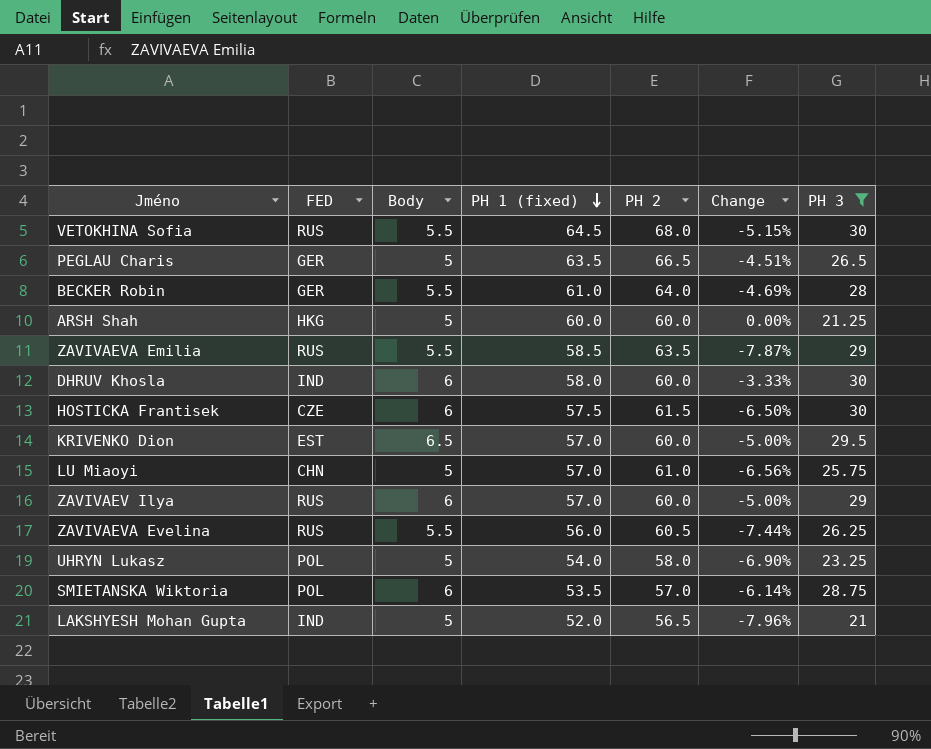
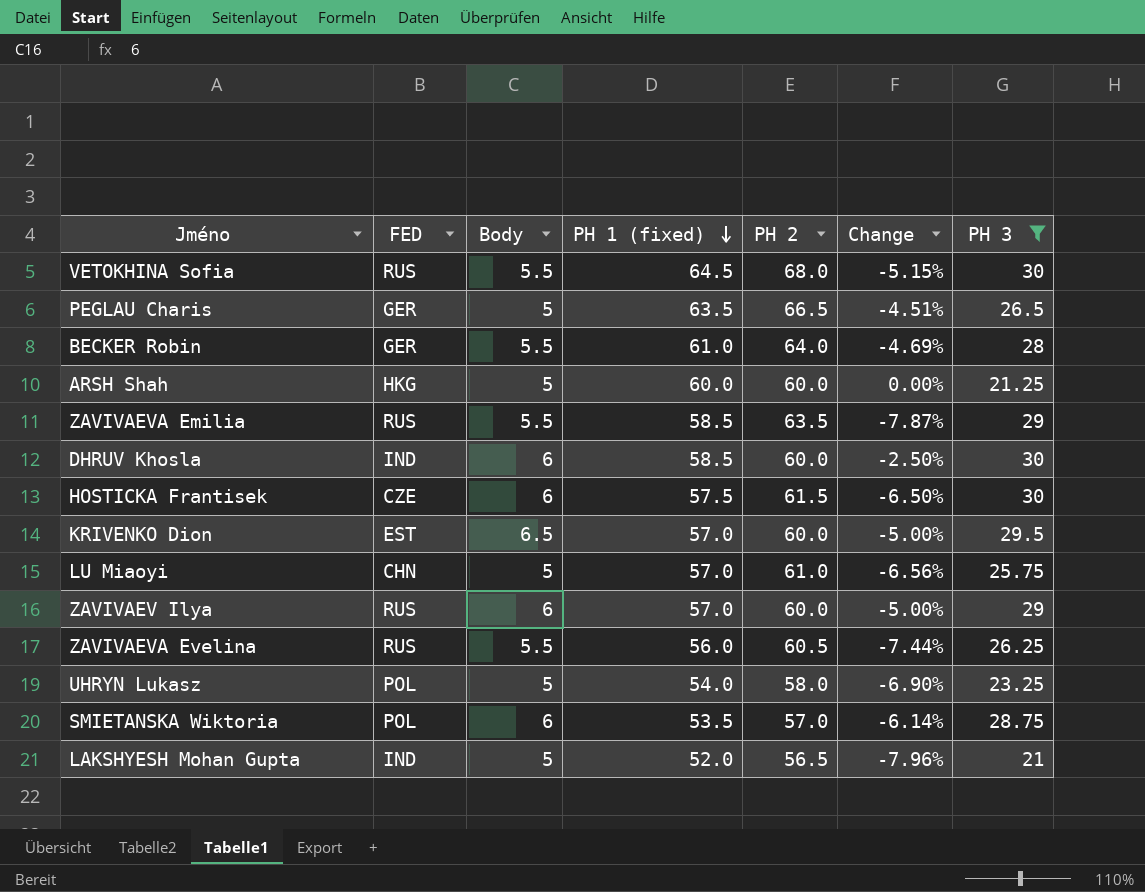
DHRUV Khosla | PH 1 (fixed): 58.0 -> 58.5
DHRUV Khosla | Change: -3.33% -> -2.50%

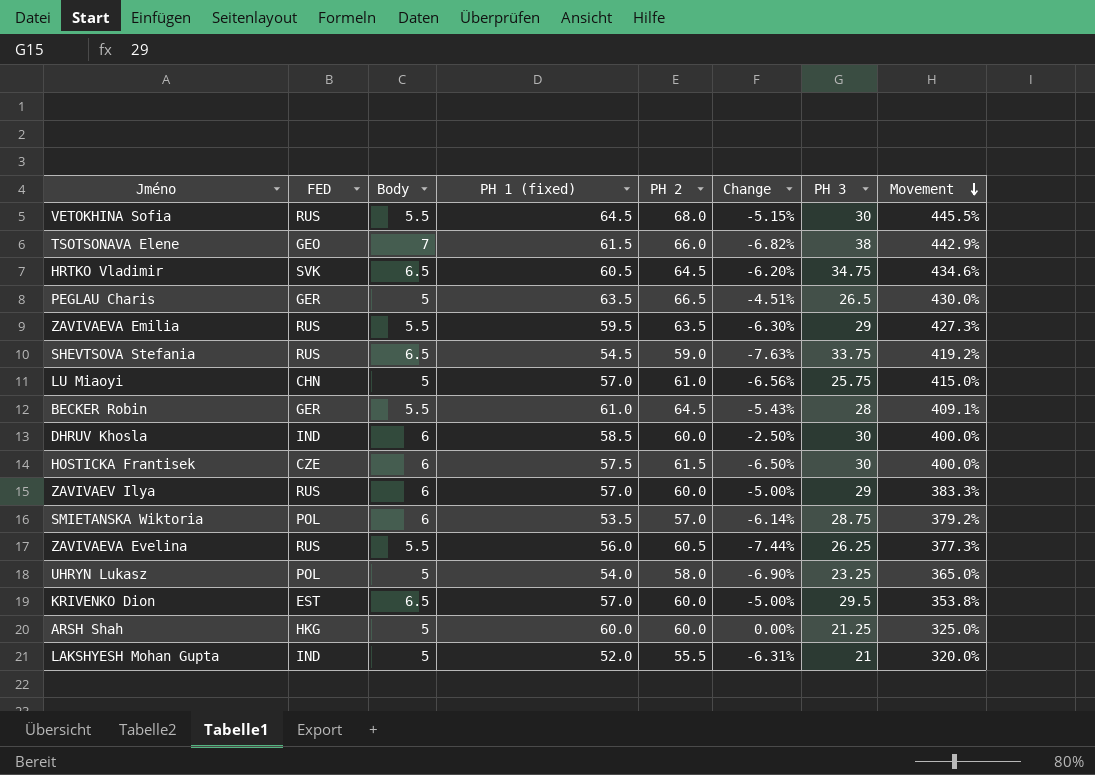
filter: PH 3 <= 30 -> none
row order: PH 1 (fixed) descending -> Movement descending
column Movement | formula: none -> ([PH 3] - [Body]) / [Body]
ZAVIVAEVA Emilia | PH 1 (fixed): 58.5 -> 59.5
ZAVIVAEVA Emilia | Change: -7.87% -> -6.30%
BECKER Robin | PH 2: 64.0 -> 64.5
BECKER Robin | Change: -4.69% -> -5.43%
LAKSHYESH Mohan Gupta | PH 2: 56.5 -> 55.5
LAKSHYESH Mohan Gupta | Change: -7.96% -> -6.31%

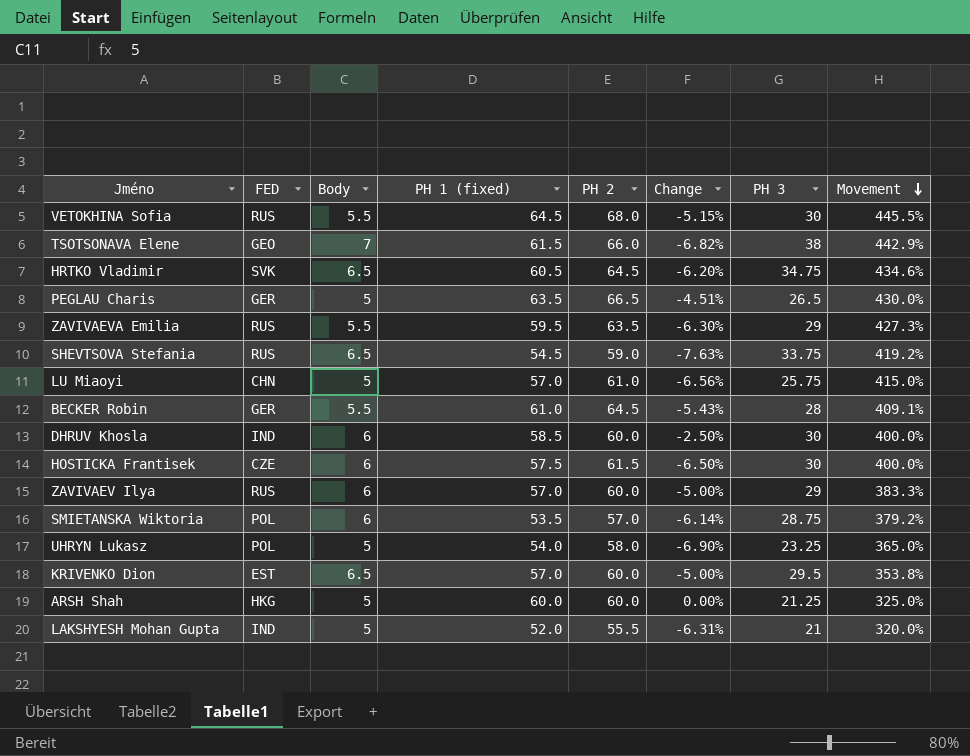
row ZAVIVAEVA Evelina: RUS | 5.5 | 56.0 | 60.5 | -7.44% | 26.25 | 377.3% -> none

